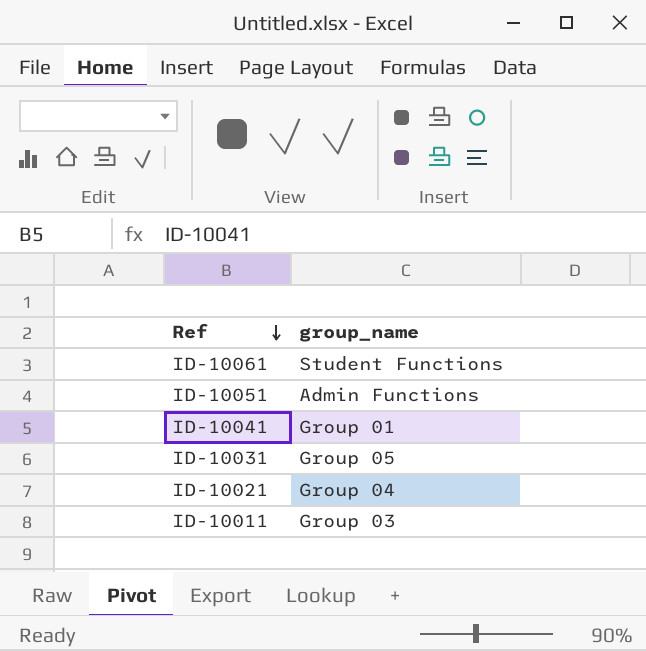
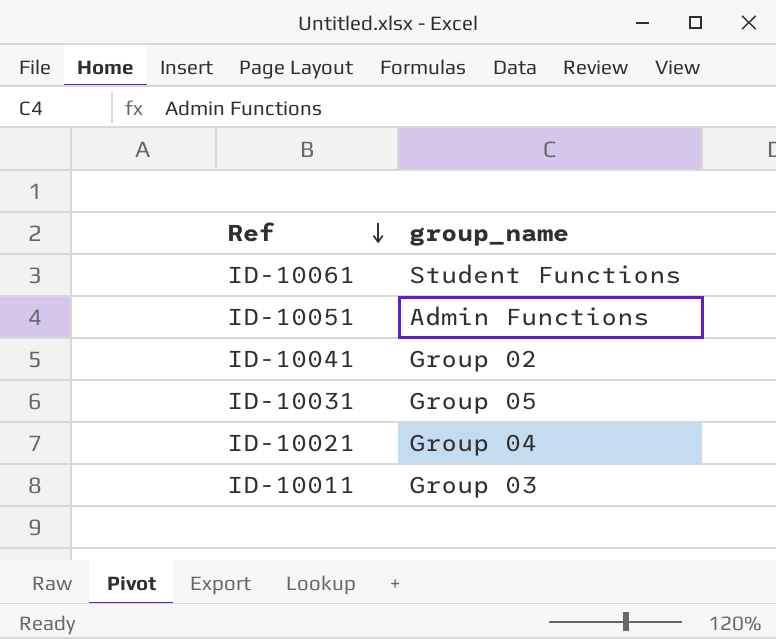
ID-10041 | group_name: Group 01 -> Group 02

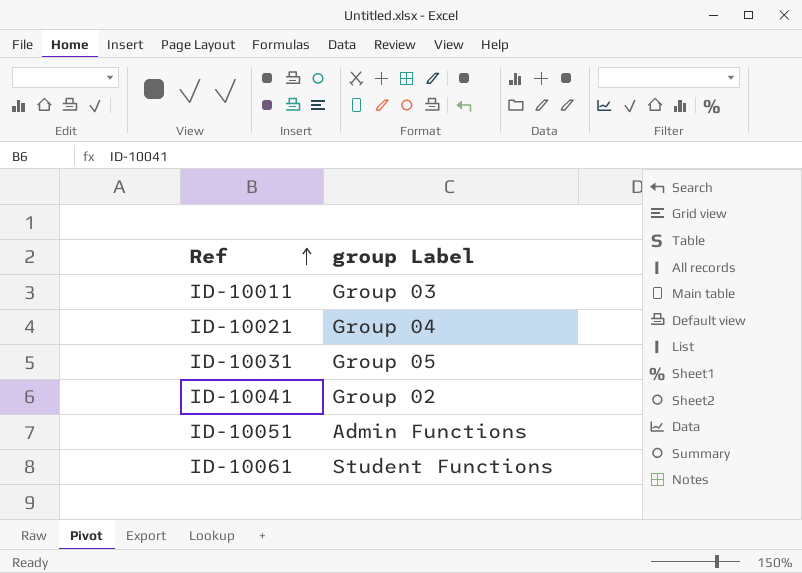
row order: Ref descending -> Ref ascending
column name: group_name -> group Label

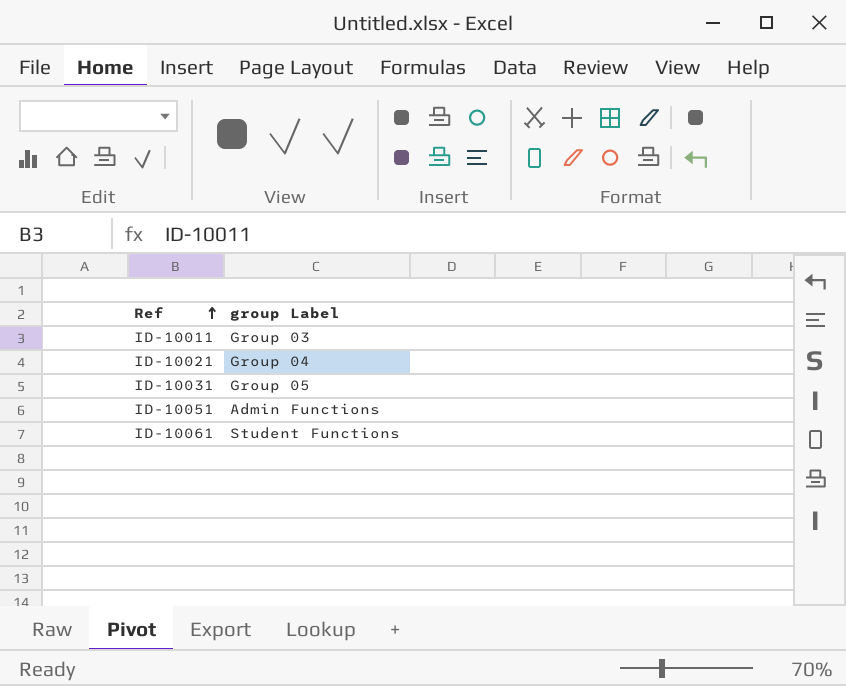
row ID-10041: Group 02 -> none

